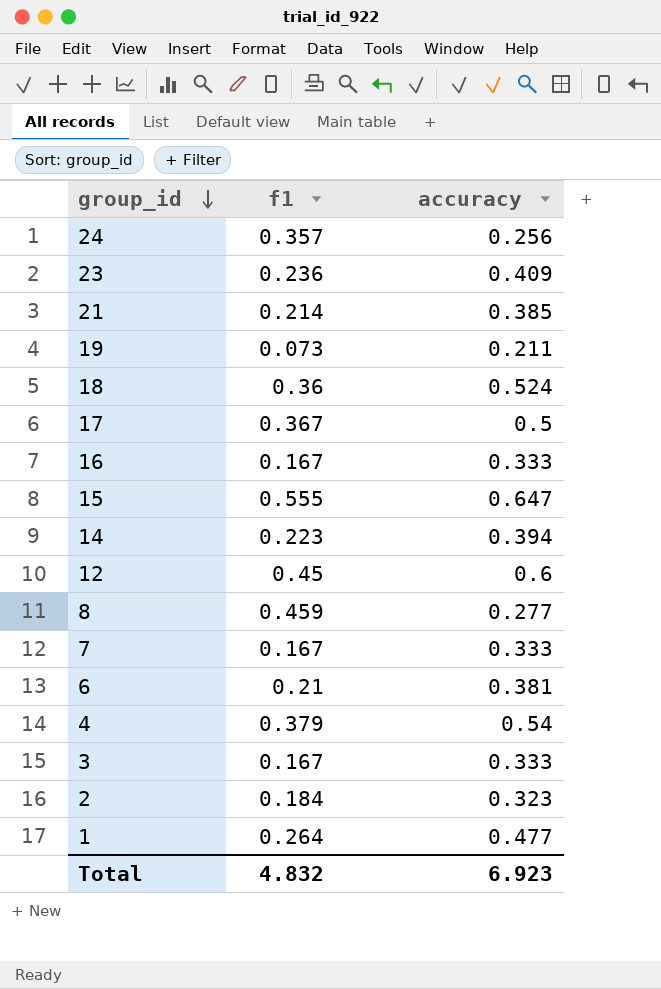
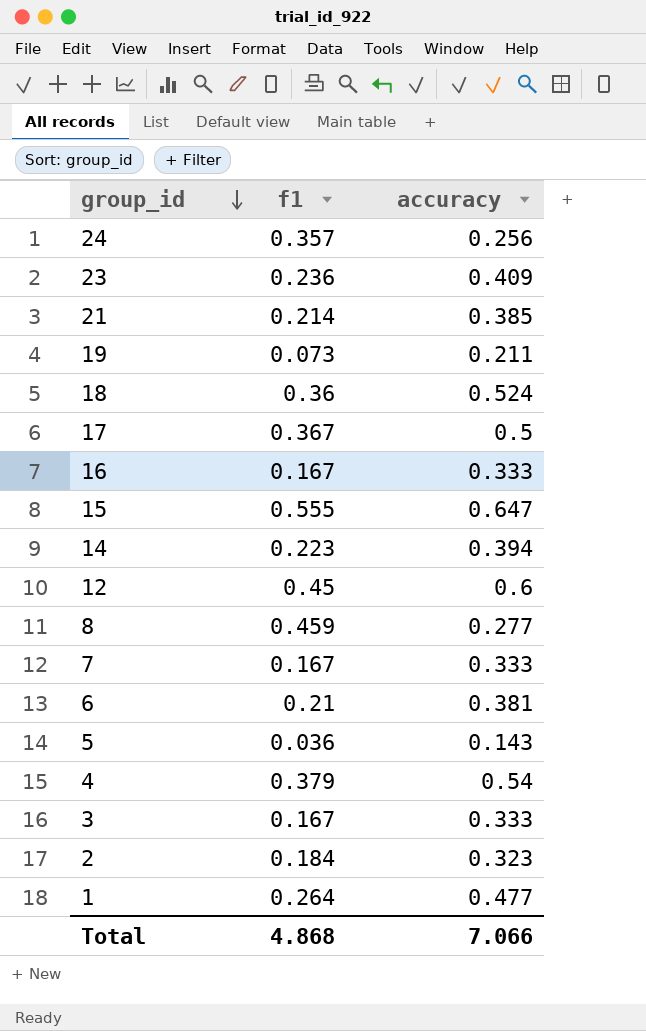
row 5: none -> 0.036 | 0.143
Total | f1: 4.832 -> 4.868
Total | accuracy: 6.923 -> 7.066

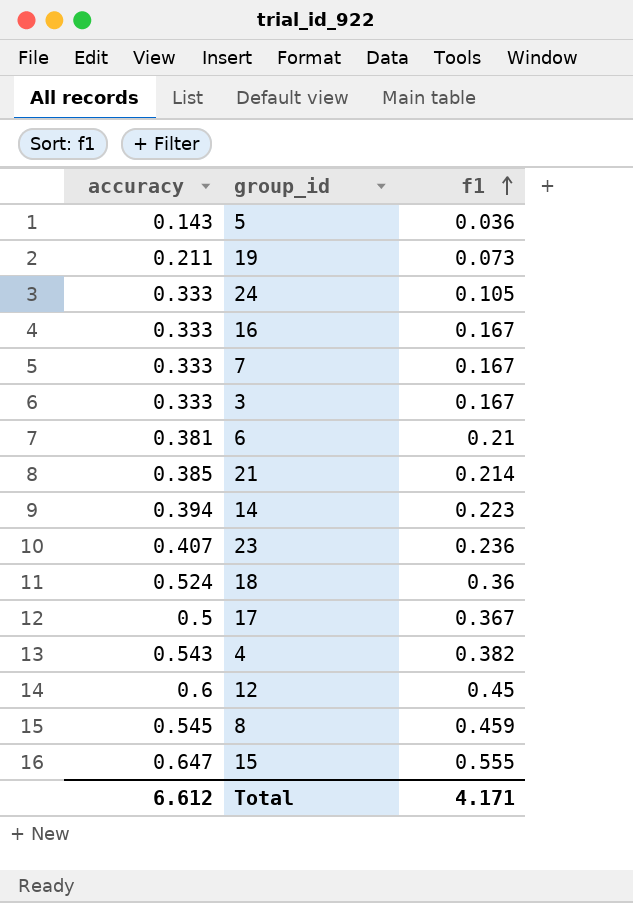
row order: group_id descending -> f1 ascending
column accuracy | position: 3 -> 1
row 2: 0.184 | 0.323 -> none
row 1: 0.264 | 0.477 -> none
24 | accuracy: 0.256 -> 0.333
24 | f1: 0.357 -> 0.105
23 | accuracy: 0.409 -> 0.407
4 | accuracy: 0.54 -> 0.543
4 | f1: 0.379 -> 0.382
8 | accuracy: 0.277 -> 0.545
Total | accuracy: 7.066 -> 6.612
Total | f1: 4.868 -> 4.171

